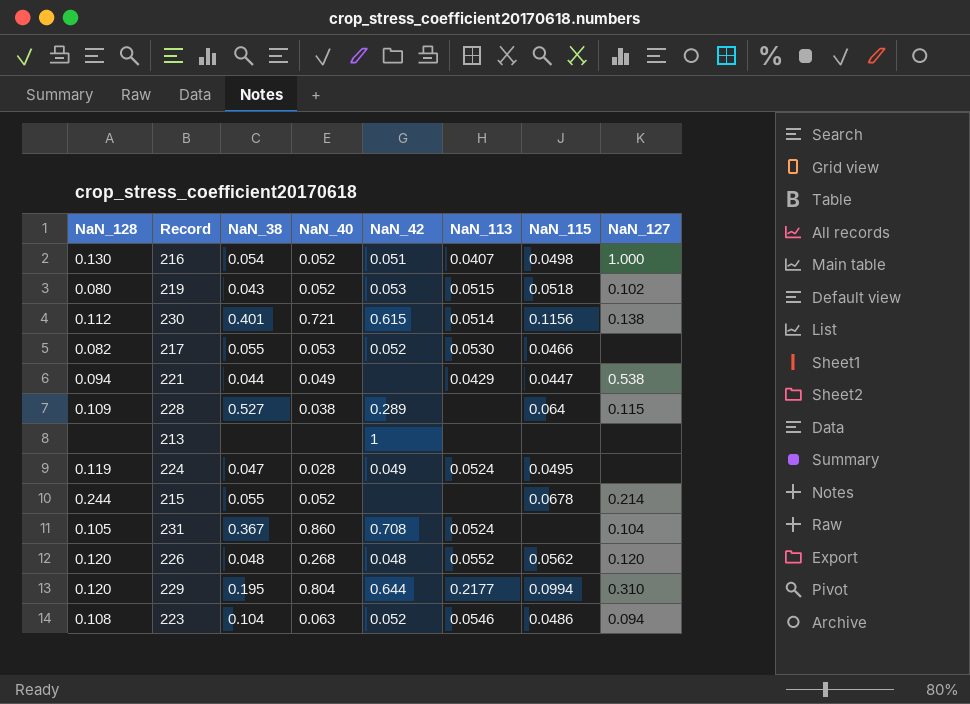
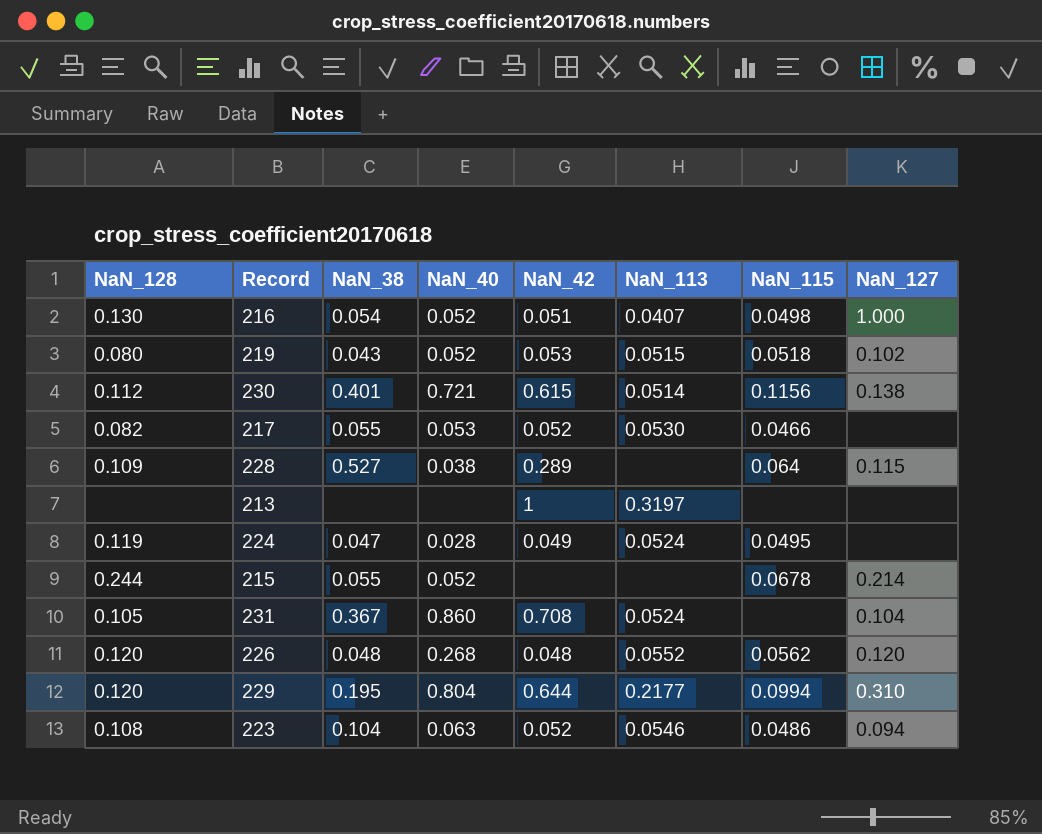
row 221: 0.094 | 0.044 | 0.049 | none | 0.0429 | 0.0447 | 0.538 -> none
213 | NaN_113: none -> 0.3197

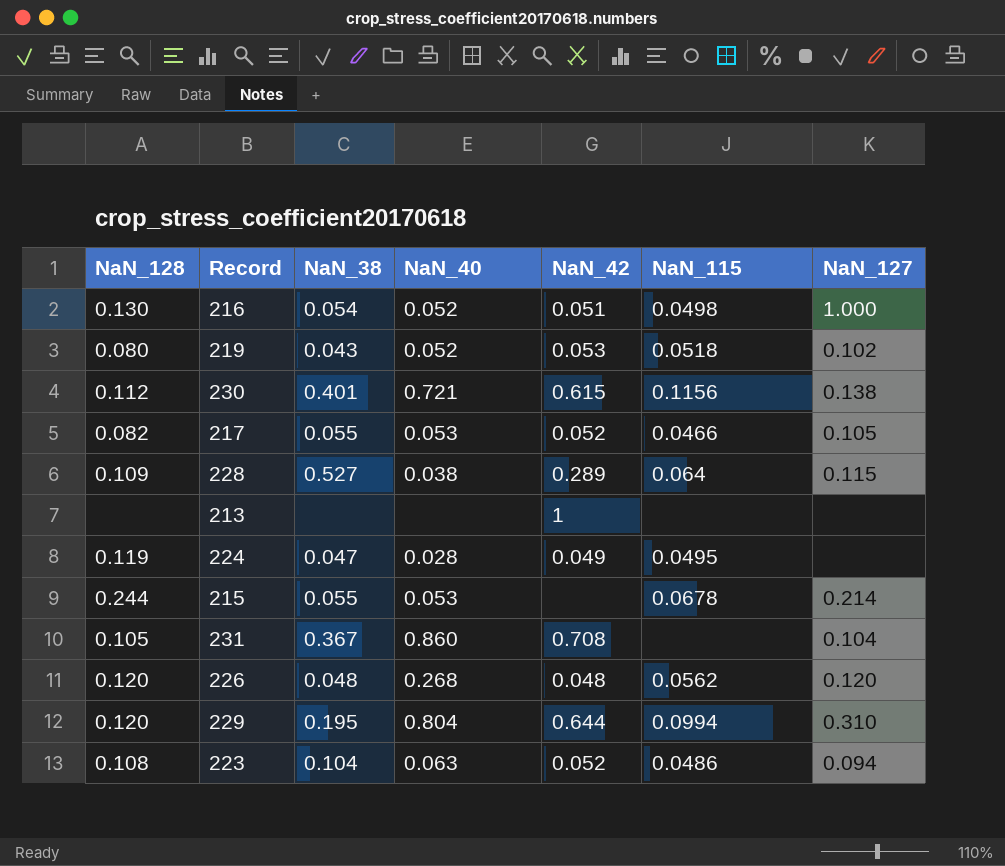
column NaN_113 | position: 6 -> none
217 | NaN_127: none -> 0.105
215 | NaN_40: 0.052 -> 0.053

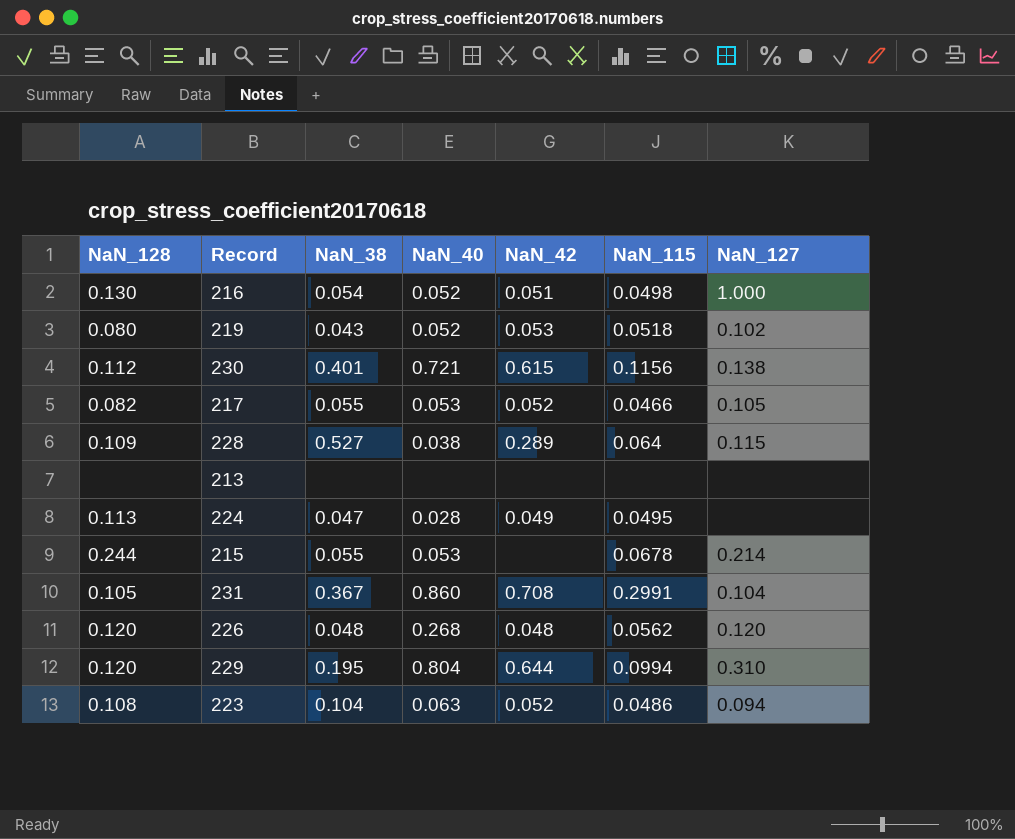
213 | NaN_42: 1 -> none
224 | NaN_128: 0.119 -> 0.113
231 | NaN_115: none -> 0.2991

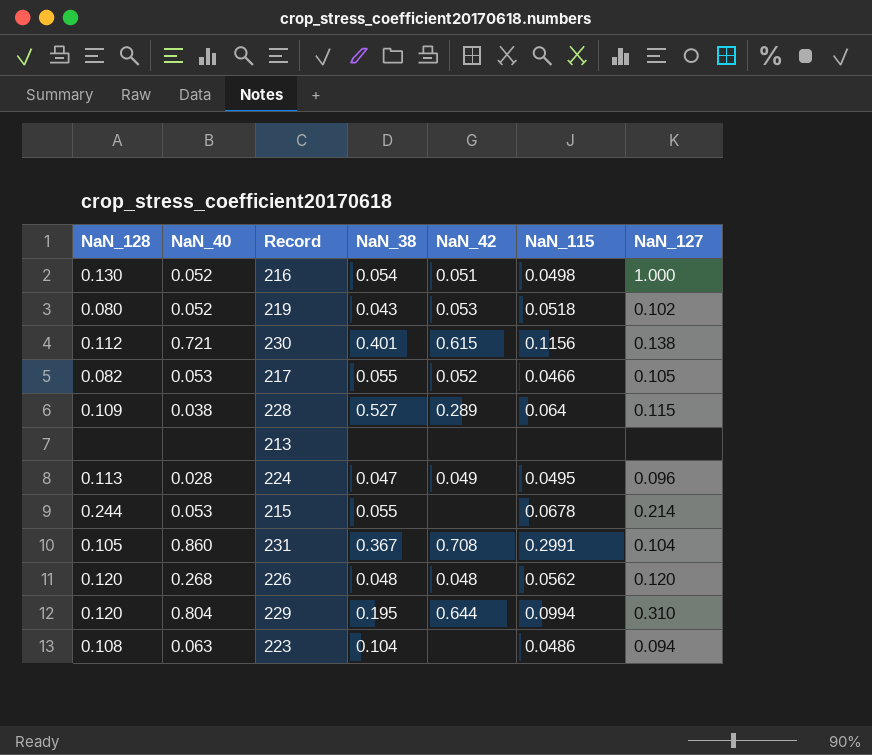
column NaN_40 | position: 4 -> 2
224 | NaN_127: none -> 0.096
223 | NaN_42: 0.052 -> none

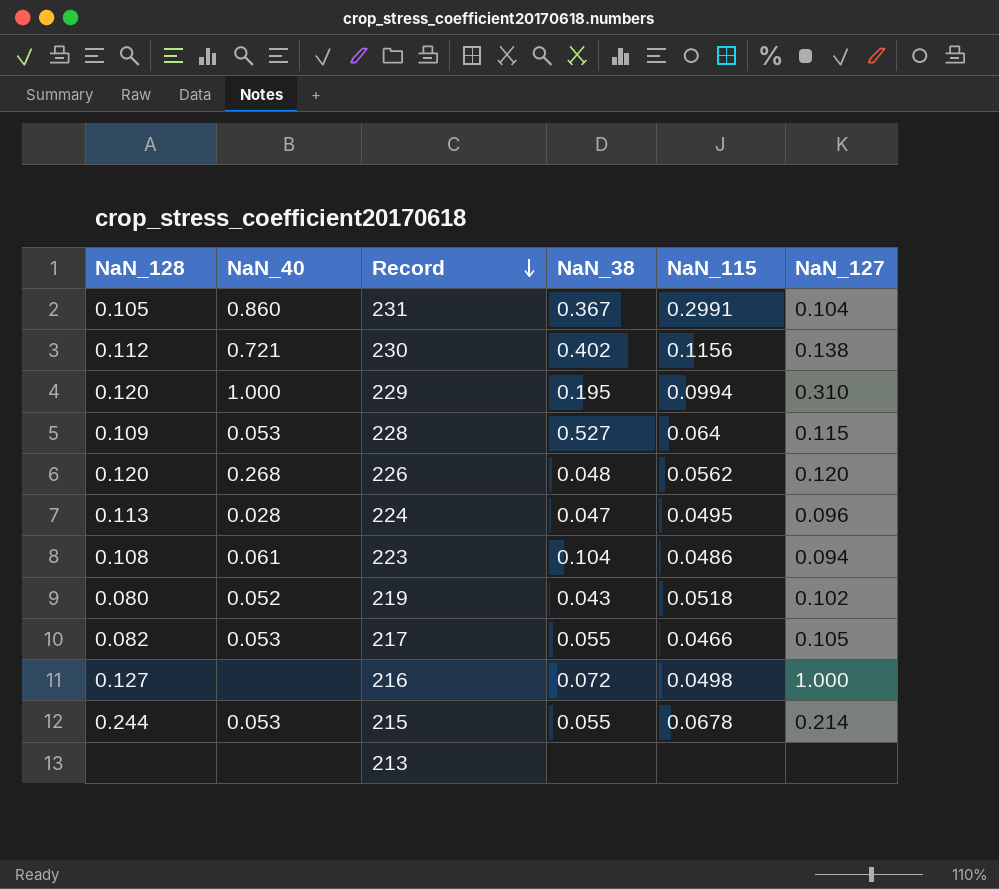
row order: none -> Record descending
column NaN_42 | position: 5 -> none
230 | NaN_38: 0.401 -> 0.402
229 | NaN_40: 0.804 -> 1.000
228 | NaN_40: 0.038 -> 0.053
223 | NaN_40: 0.063 -> 0.061
216 | NaN_128: 0.130 -> 0.127
216 | NaN_40: 0.052 -> none
216 | NaN_38: 0.054 -> 0.072

